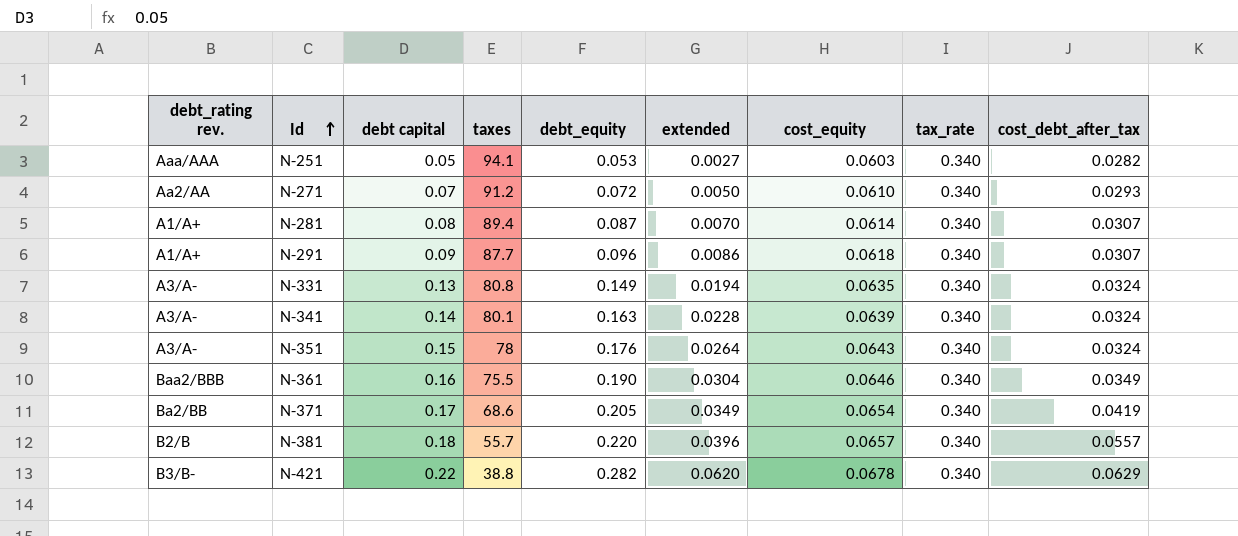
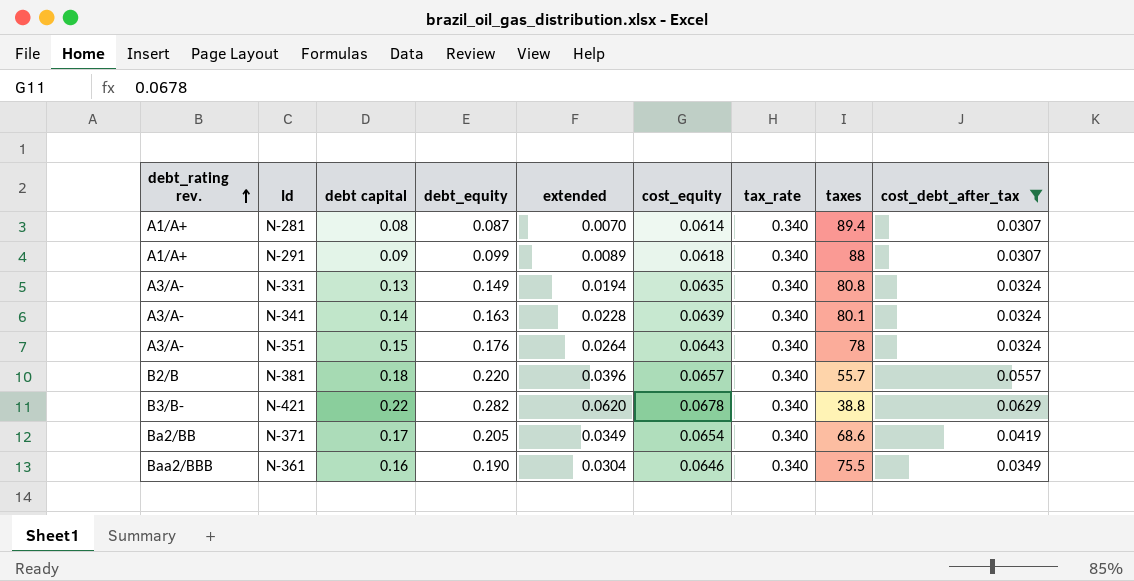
filter: none -> cost_debt_after_tax >= 0.0307
row order: Id ascending -> debt_rating rev. ascending
column taxes | position: 4 -> 8
N-291 | debt_equity: 0.096 -> 0.099
N-291 | extended: 0.0086 -> 0.0089
N-291 | taxes: 87.7 -> 88

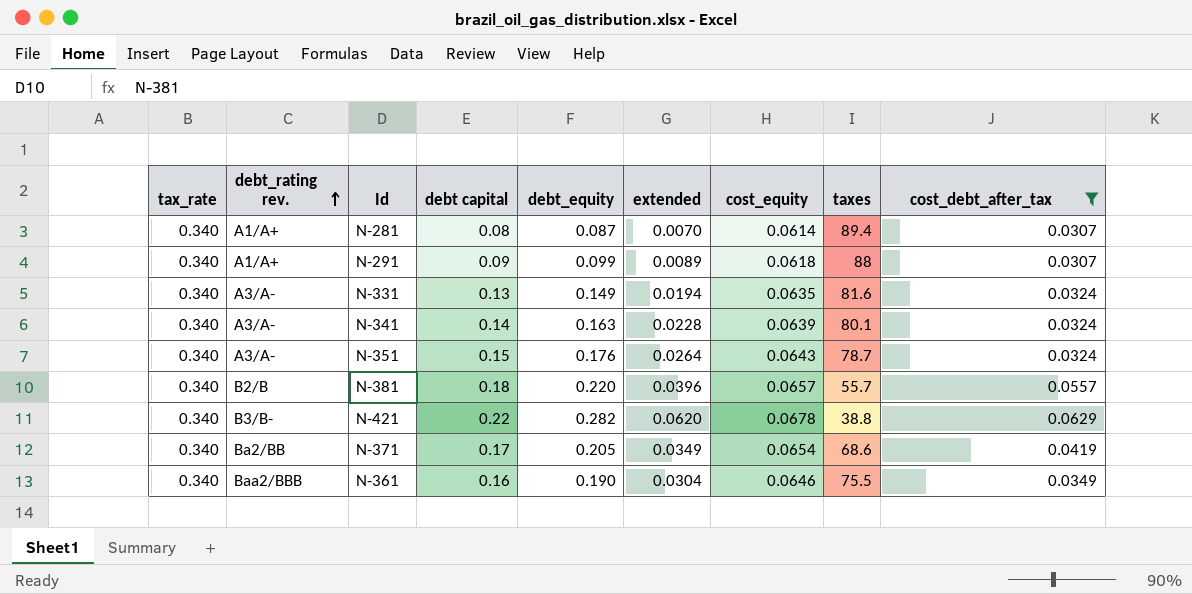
column tax_rate | position: 7 -> 1
N-331 | taxes: 80.8 -> 81.6
N-351 | taxes: 78 -> 78.7

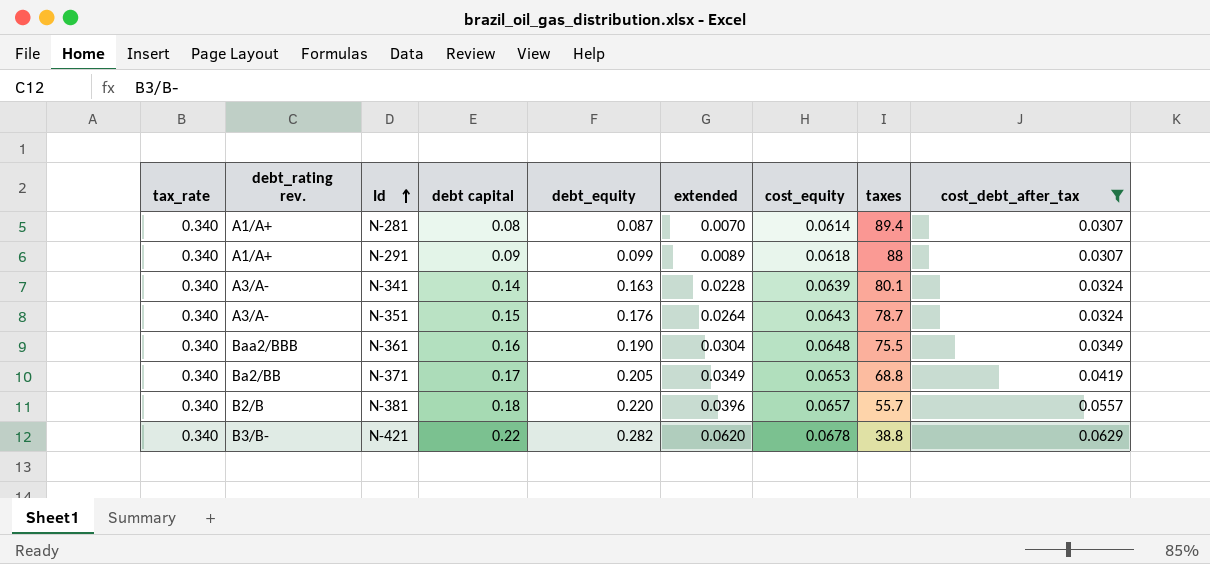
row order: debt_rating rev. ascending -> Id ascending
row N-331: 0.340 | A3/A- | 0.13 | 0.149 | 0.0194 | 0.0635 | 81.6 | 0.0324 -> none
N-361 | cost_equity: 0.0646 -> 0.0648
N-371 | cost_equity: 0.0654 -> 0.0653
N-371 | taxes: 68.6 -> 68.8

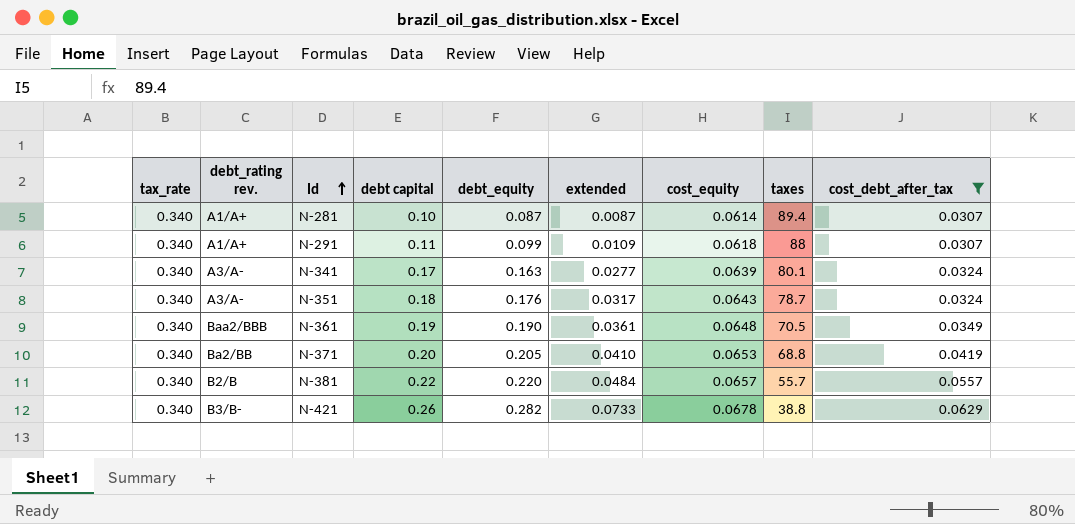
N-281 | debt capital: 0.08 -> 0.10
N-281 | extended: 0.0070 -> 0.0087
N-291 | debt capital: 0.09 -> 0.11
N-291 | extended: 0.0089 -> 0.0109
N-341 | debt capital: 0.14 -> 0.17
N-341 | extended: 0.0228 -> 0.0277
N-351 | debt capital: 0.15 -> 0.18
N-351 | extended: 0.0264 -> 0.0317
N-361 | debt capital: 0.16 -> 0.19
N-361 | extended: 0.0304 -> 0.0361
N-361 | taxes: 75.5 -> 70.5
N-371 | debt capital: 0.17 -> 0.20
N-371 | extended: 0.0349 -> 0.0410
N-381 | debt capital: 0.18 -> 0.22
N-381 | extended: 0.0396 -> 0.0484
N-421 | debt capital: 0.22 -> 0.26
N-421 | extended: 0.0620 -> 0.0733

